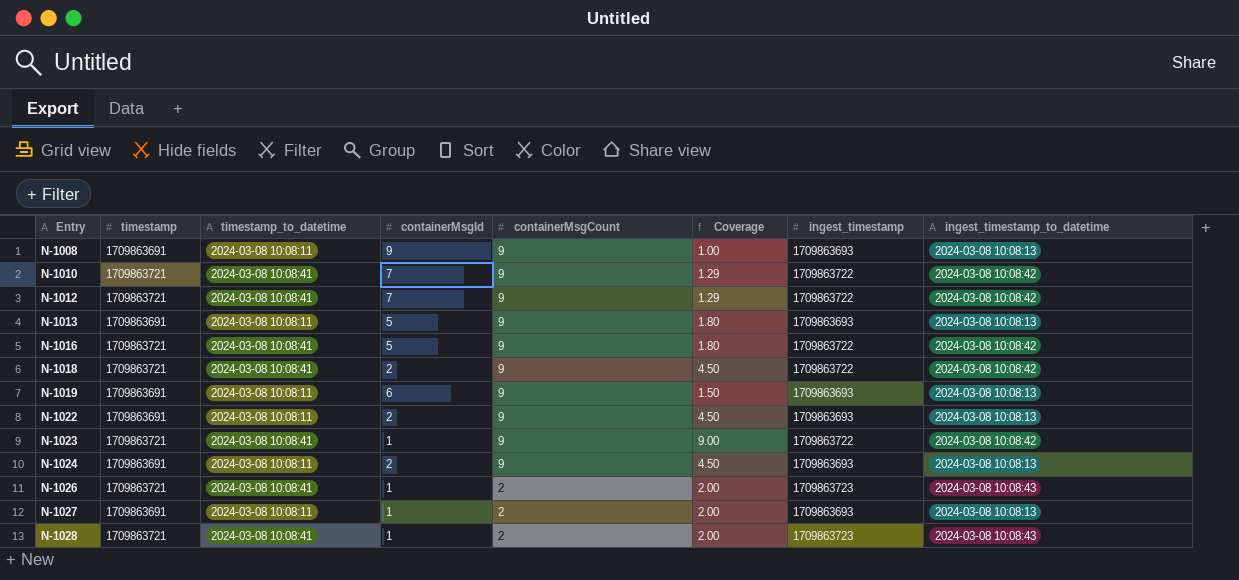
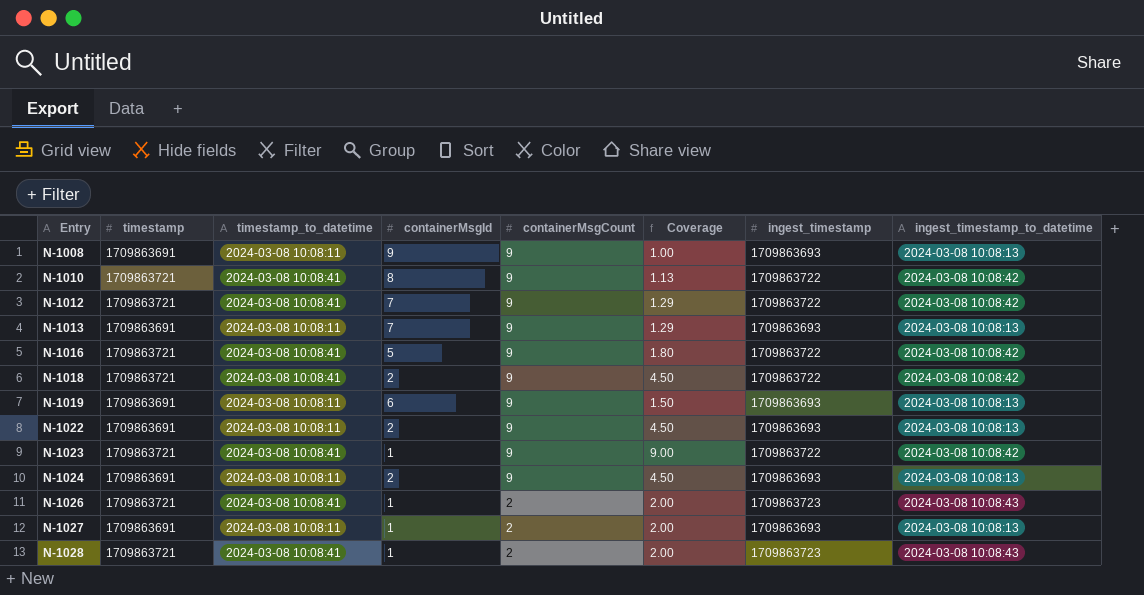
N-1010 | containerMsgId: 7 -> 8
N-1010 | Coverage: 1.29 -> 1.13
N-1013 | containerMsgId: 5 -> 7
N-1013 | Coverage: 1.80 -> 1.29

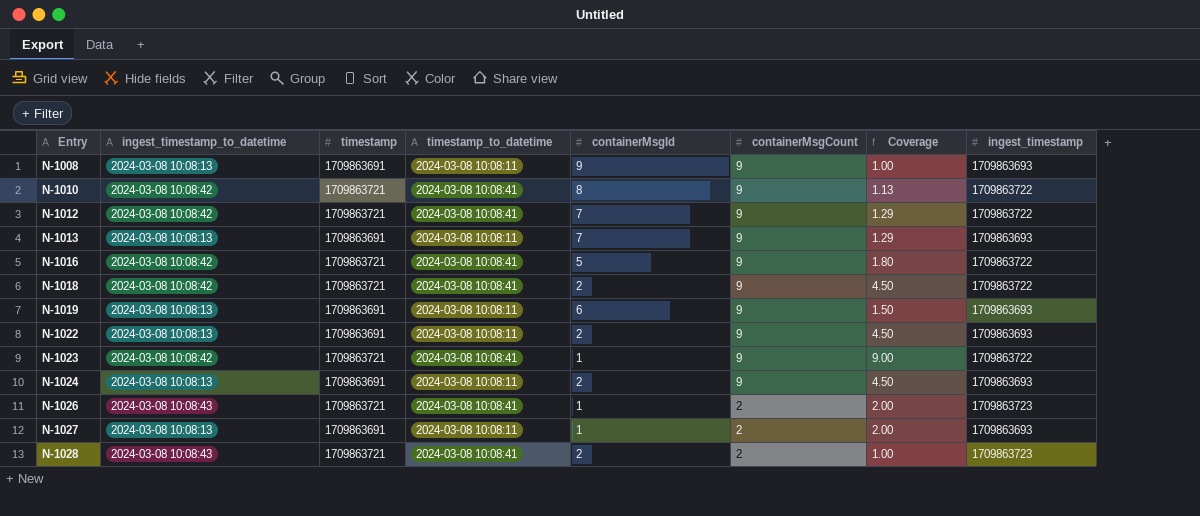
column ingest_timestamp_to_datetime | position: 8 -> 2
N-1028 | containerMsgId: 1 -> 2
N-1028 | Coverage: 2.00 -> 1.00

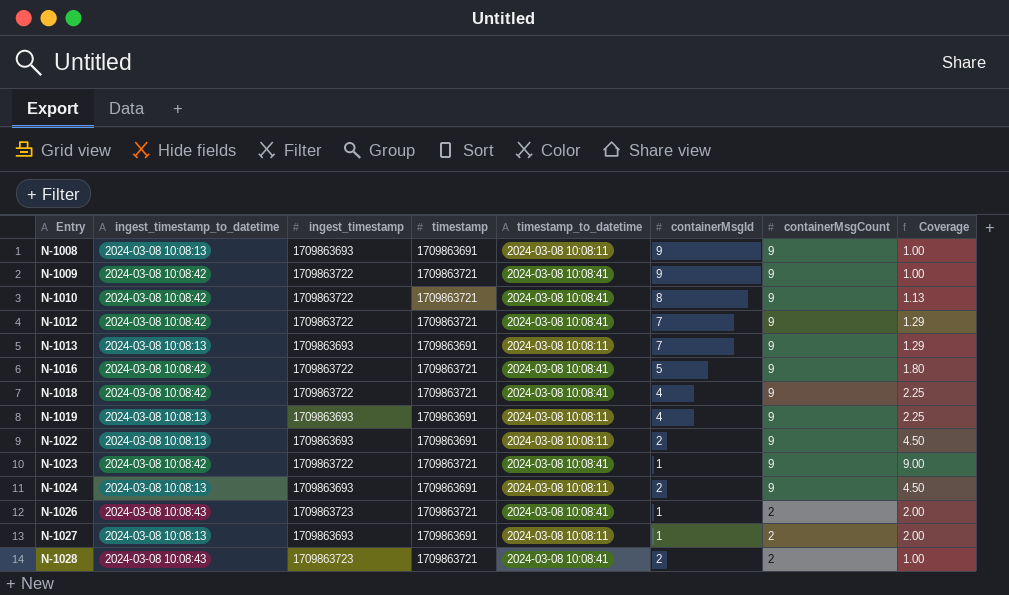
column ingest_timestamp | position: 8 -> 3
row N-1009: none -> 2024-03-08 10:08:42 | 1709863722 | 1709863721 | 2024-03-08 10:08:41 | 9 | 9 | 1.00
N-1018 | containerMsgId: 2 -> 4
N-1018 | Coverage: 4.50 -> 2.25
N-1019 | containerMsgId: 6 -> 4
N-1019 | Coverage: 1.50 -> 2.25

